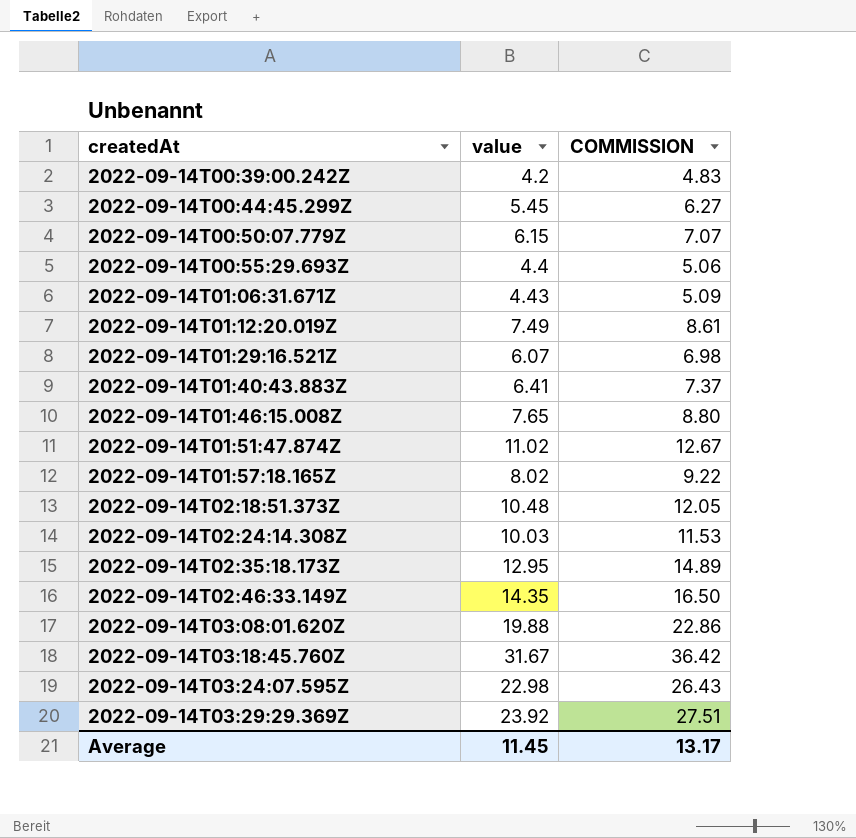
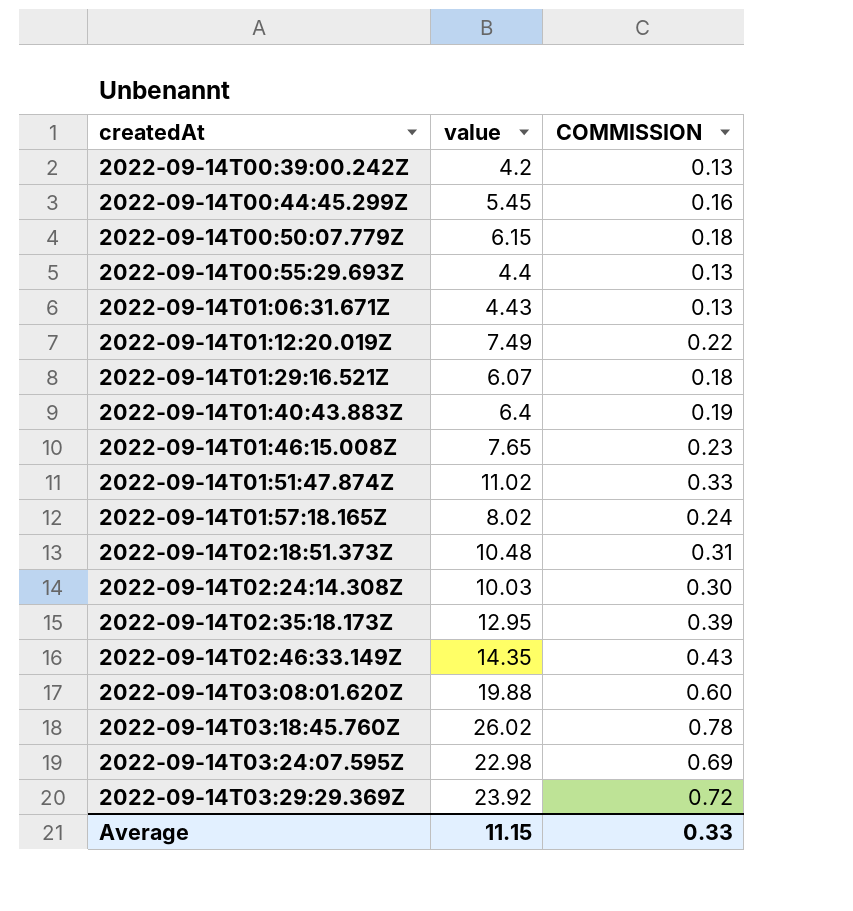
column COMMISSION | formula: [value] * 1.15 -> [value] * 0.03
2022-09-14T01:40:43.883Z | value: 6.41 -> 6.4
2022-09-14T03:18:45.760Z | value: 31.67 -> 26.02
Average | value: 11.45 -> 11.15
Average | COMMISSION: 13.17 -> 0.33

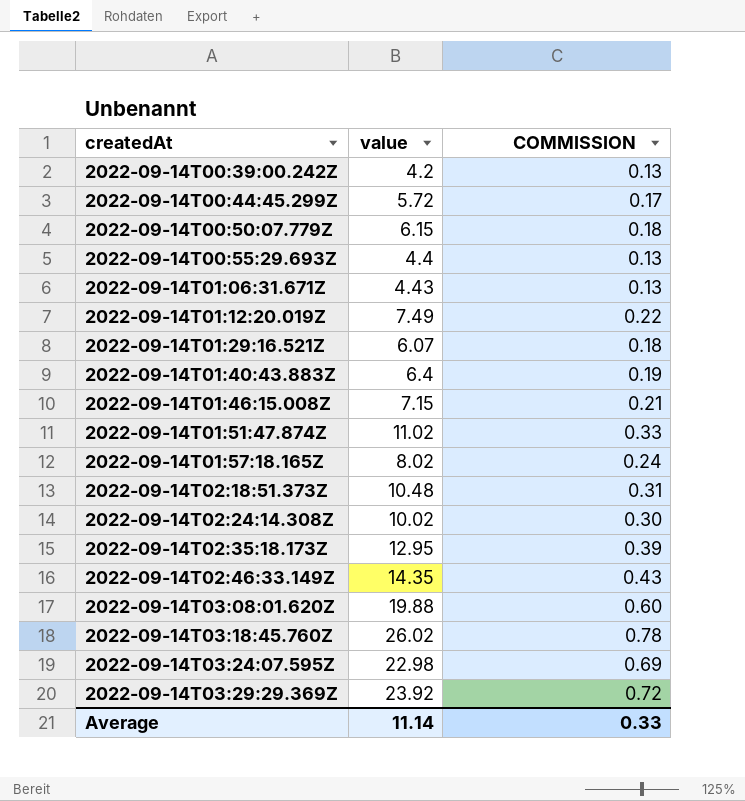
2022-09-14T00:44:45.299Z | value: 5.45 -> 5.72
2022-09-14T00:44:45.299Z | COMMISSION: 0.16 -> 0.17
2022-09-14T01:46:15.008Z | value: 7.65 -> 7.15
2022-09-14T01:46:15.008Z | COMMISSION: 0.23 -> 0.21
2022-09-14T02:24:14.308Z | value: 10.03 -> 10.02
Average | value: 11.15 -> 11.14

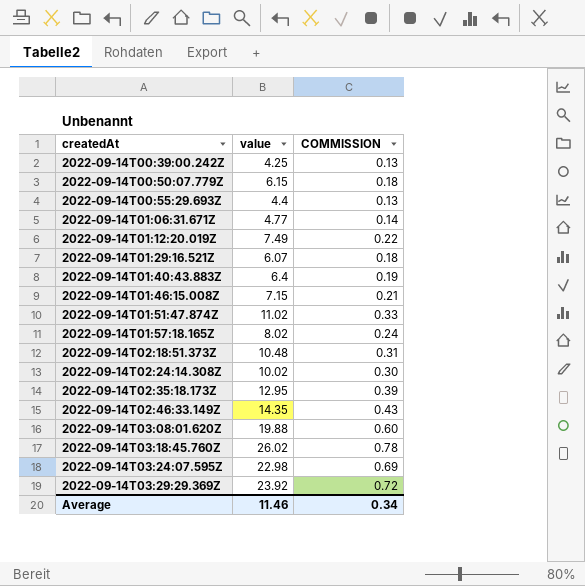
row 2022-09-14T00:44:45.299Z: 5.72 | 0.17 -> none
2022-09-14T00:39:00.242Z | value: 4.2 -> 4.25
2022-09-14T01:06:31.671Z | value: 4.43 -> 4.77
2022-09-14T01:06:31.671Z | COMMISSION: 0.13 -> 0.14
Average | value: 11.14 -> 11.46
Average | COMMISSION: 0.33 -> 0.34

